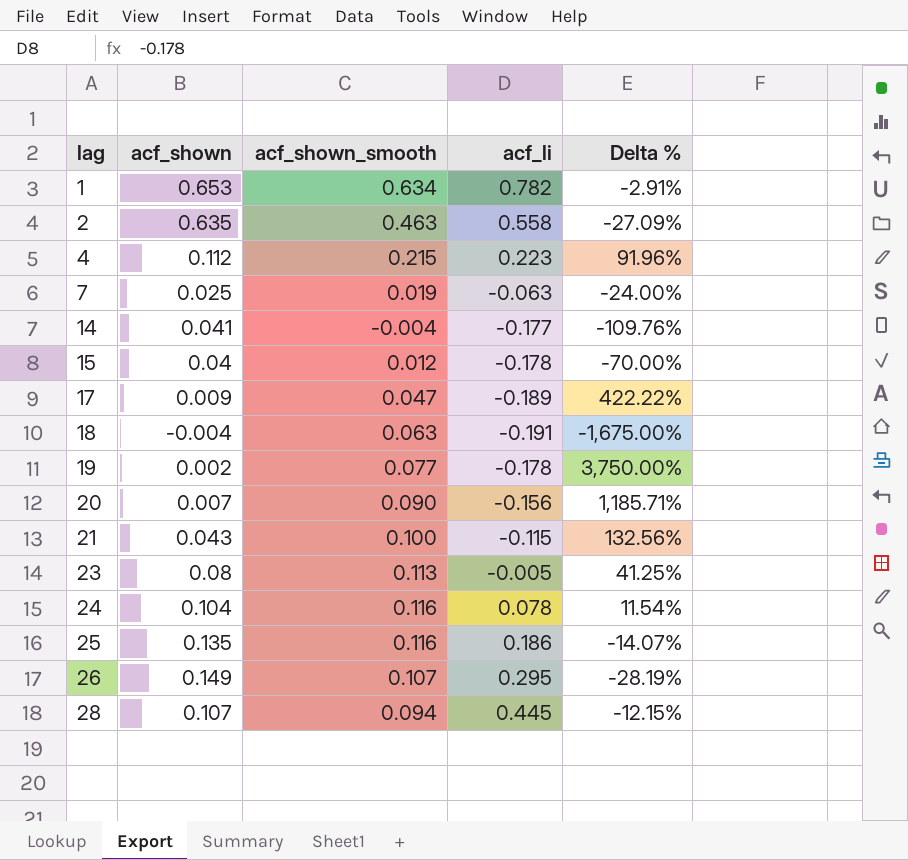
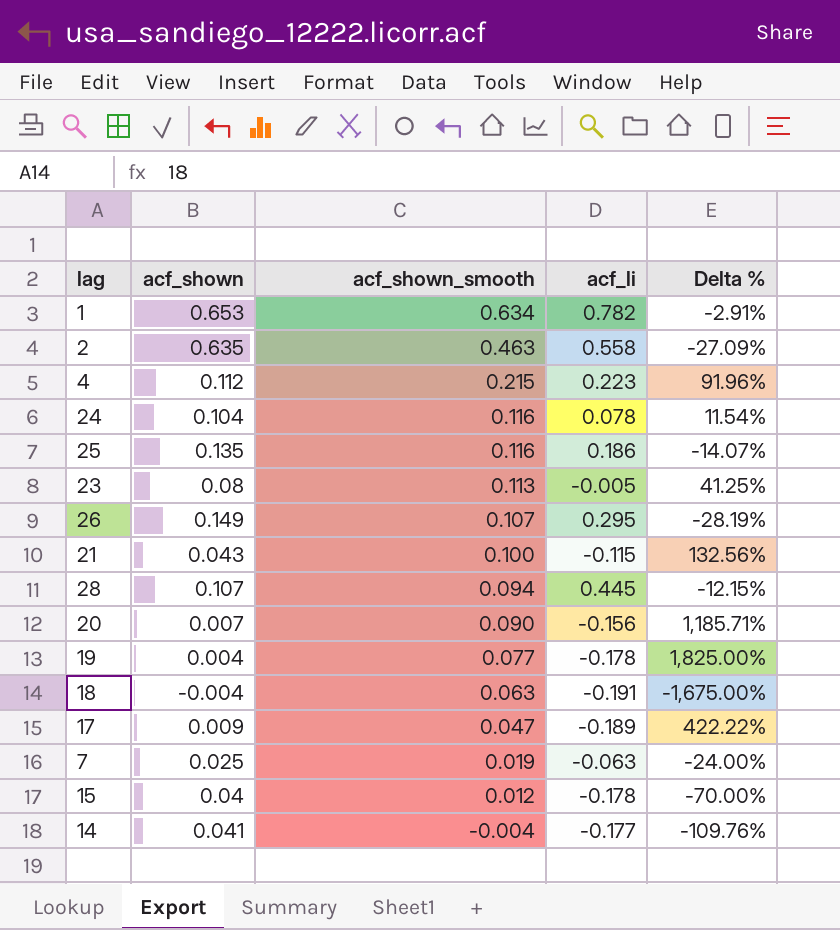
row order: lag ascending -> acf_shown_smooth descending
19 | acf_shown: 0.002 -> 0.004
19 | Delta %: 3,750.00% -> 1,825.00%

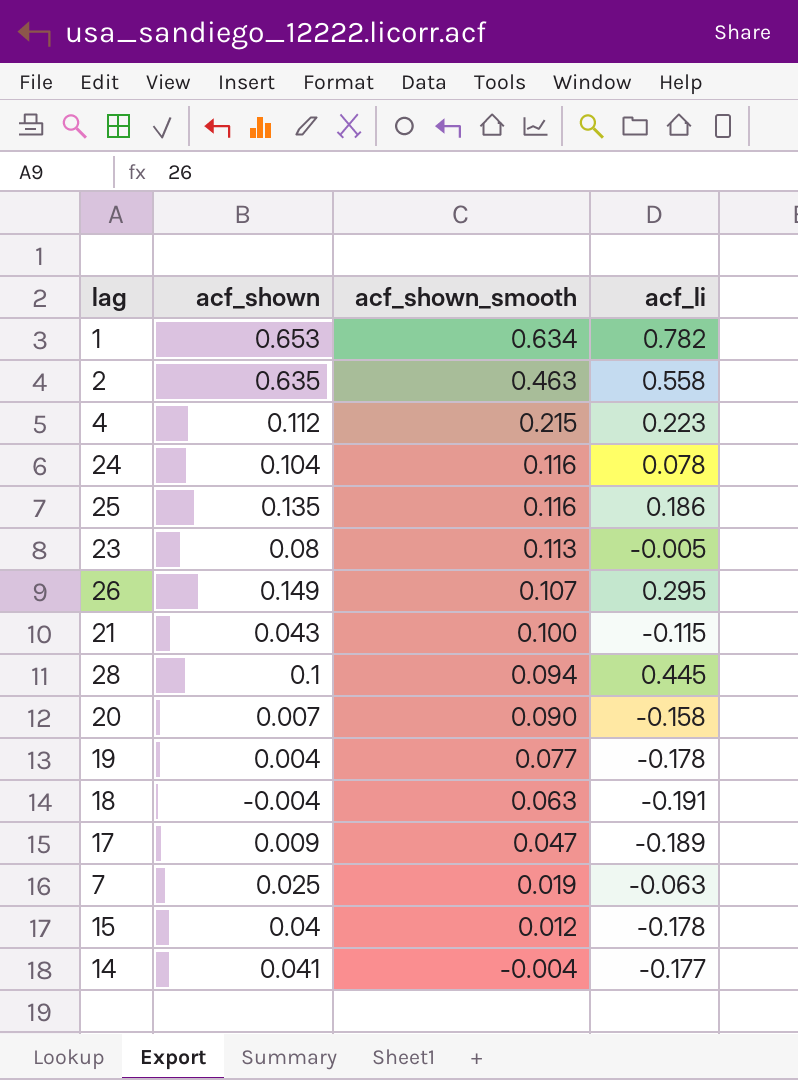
column Delta % | formula: ([acf_shown_smooth] - [acf_shown]) / [acf_shown] -> none
28 | acf_shown: 0.107 -> 0.1
20 | acf_li: -0.156 -> -0.158

